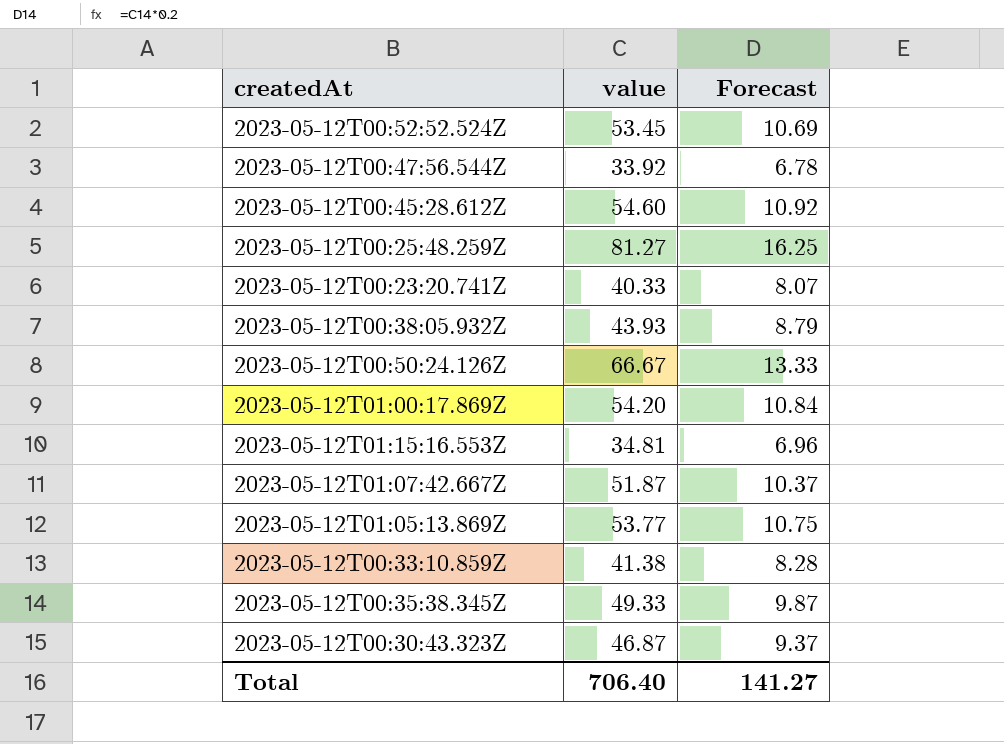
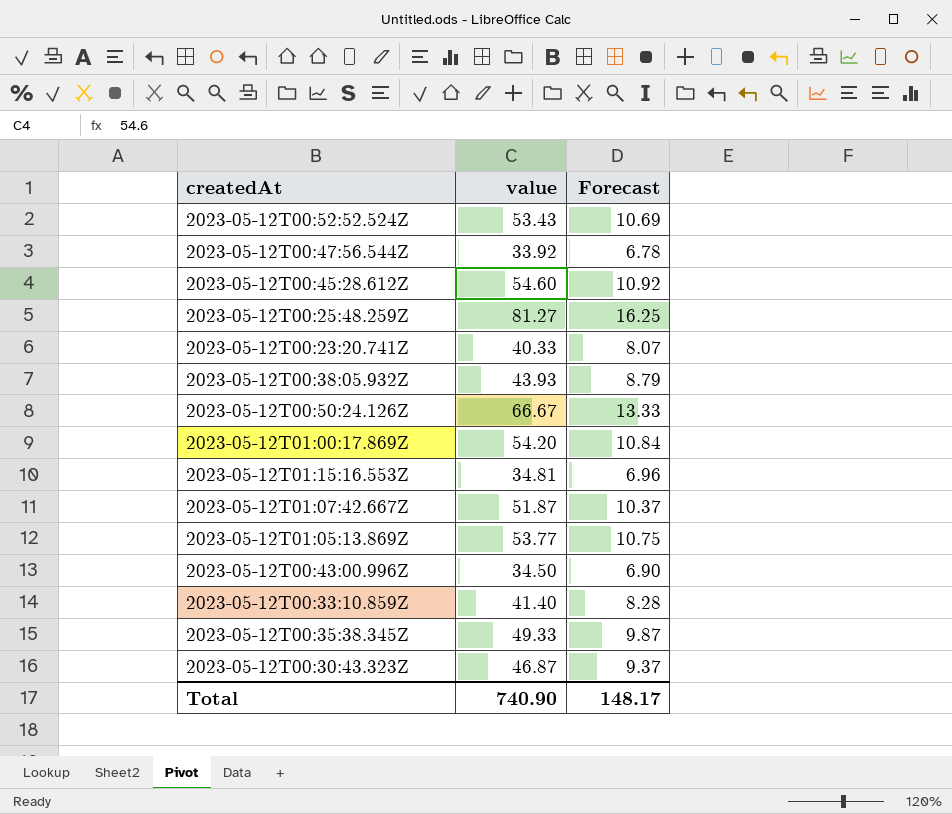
2023-05-12T00:52:52.524Z | value: 53.45 -> 53.43
row 2023-05-12T00:43:00.996Z: none -> 34.50 | 6.90
2023-05-12T00:33:10.859Z | value: 41.38 -> 41.40
Total | value: 706.40 -> 740.90
Total | Forecast: 141.27 -> 148.17

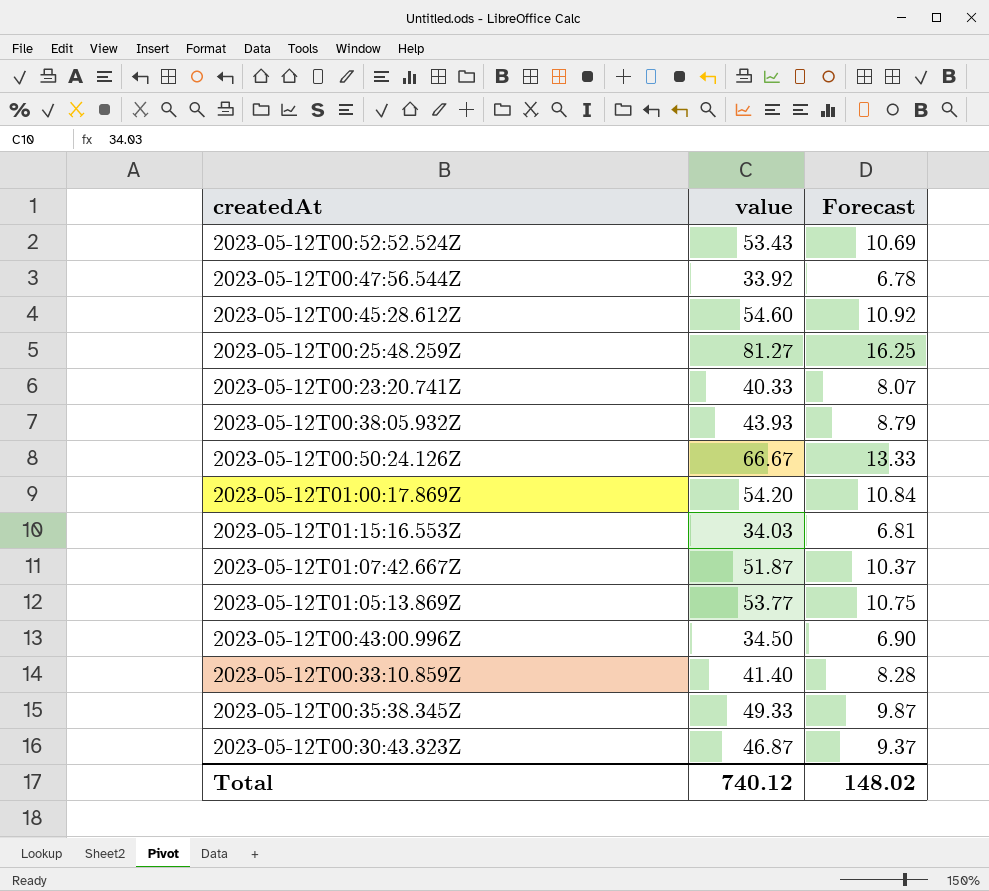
2023-05-12T01:15:16.553Z | value: 34.81 -> 34.03
2023-05-12T01:15:16.553Z | Forecast: 6.96 -> 6.81
Total | value: 740.90 -> 740.12
Total | Forecast: 148.17 -> 148.02

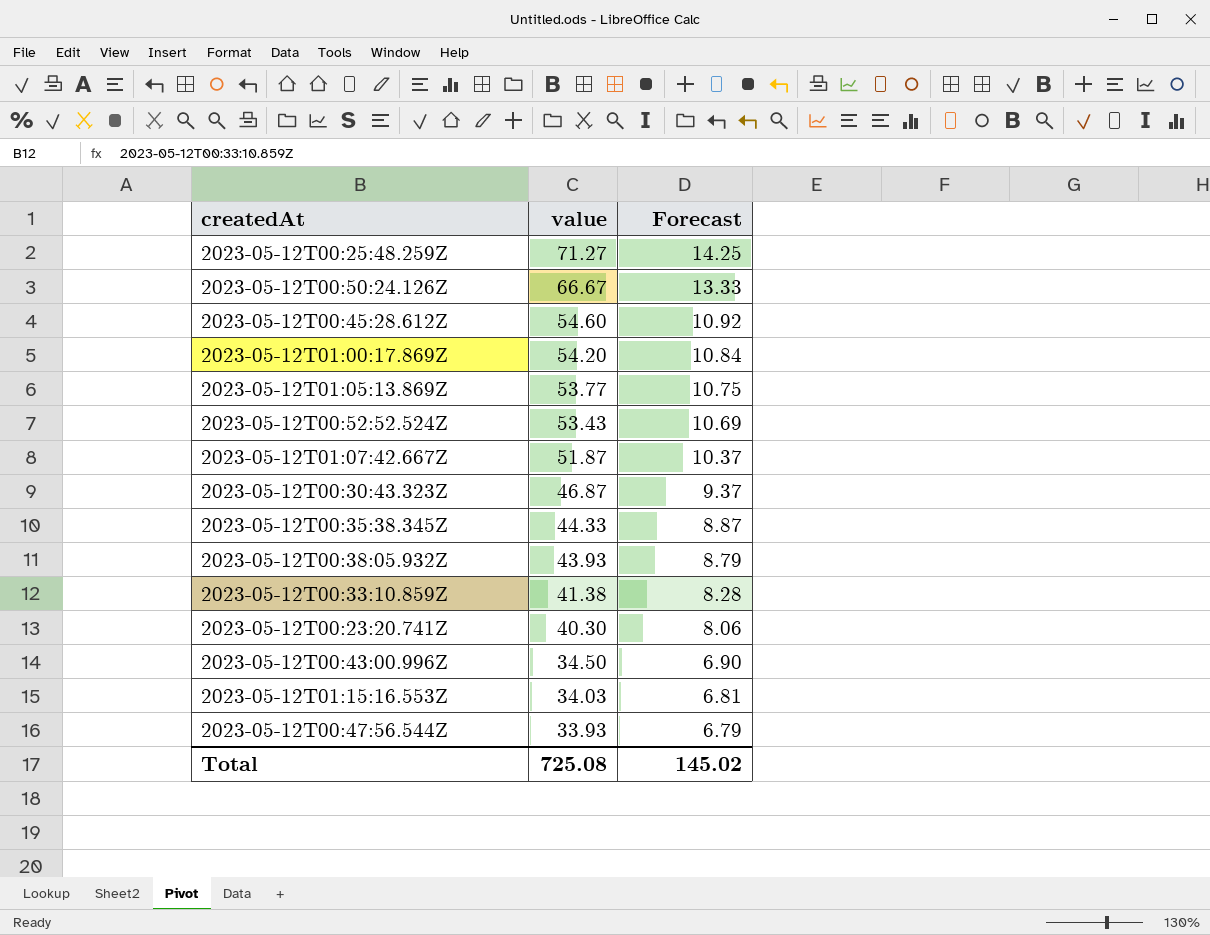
row order: none -> value descending
2023-05-12T00:25:48.259Z | value: 81.27 -> 71.27
2023-05-12T00:25:48.259Z | Forecast: 16.25 -> 14.25
2023-05-12T00:35:38.345Z | value: 49.33 -> 44.33
2023-05-12T00:35:38.345Z | Forecast: 9.87 -> 8.87
2023-05-12T00:33:10.859Z | value: 41.40 -> 41.38
2023-05-12T00:23:20.741Z | value: 40.33 -> 40.30
2023-05-12T00:23:20.741Z | Forecast: 8.07 -> 8.06
2023-05-12T00:47:56.544Z | value: 33.92 -> 33.93
2023-05-12T00:47:56.544Z | Forecast: 6.78 -> 6.79
Total | value: 740.12 -> 725.08
Total | Forecast: 148.02 -> 145.02

